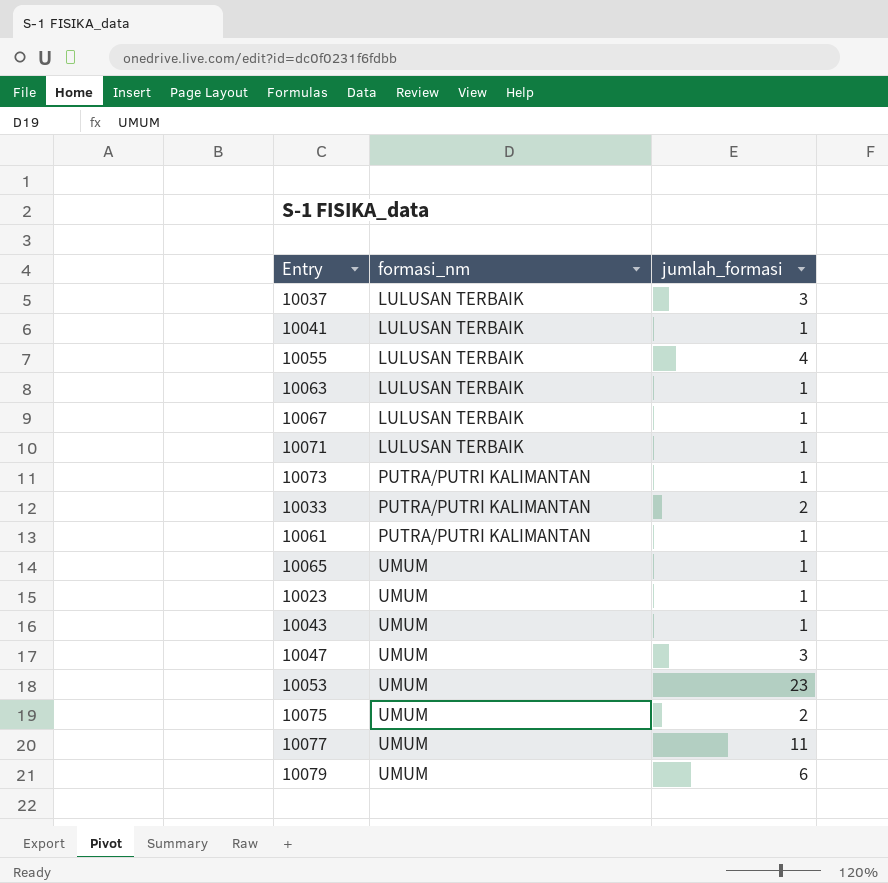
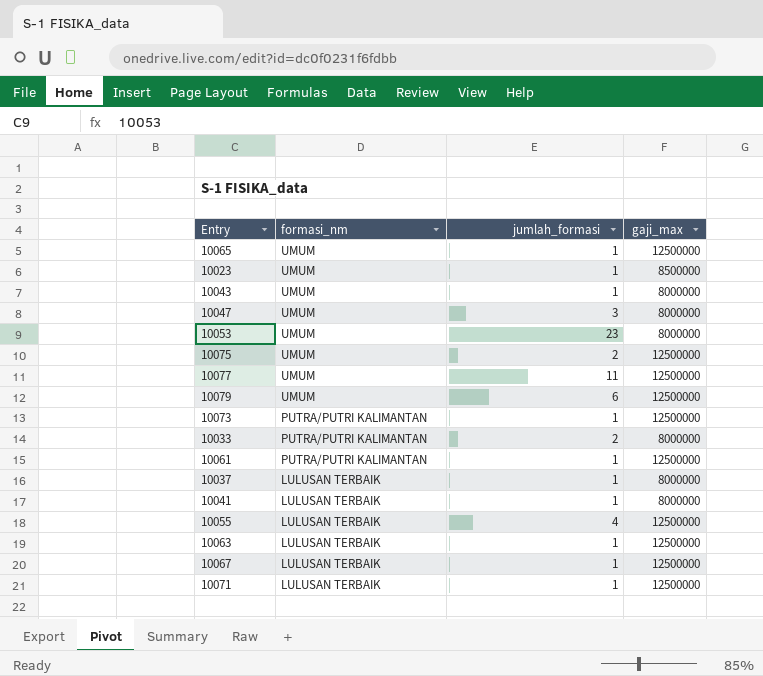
row order: formasi_nm ascending -> formasi_nm descending
column gaji_max | position: none -> 4
10037 | jumlah_formasi: 3 -> 1

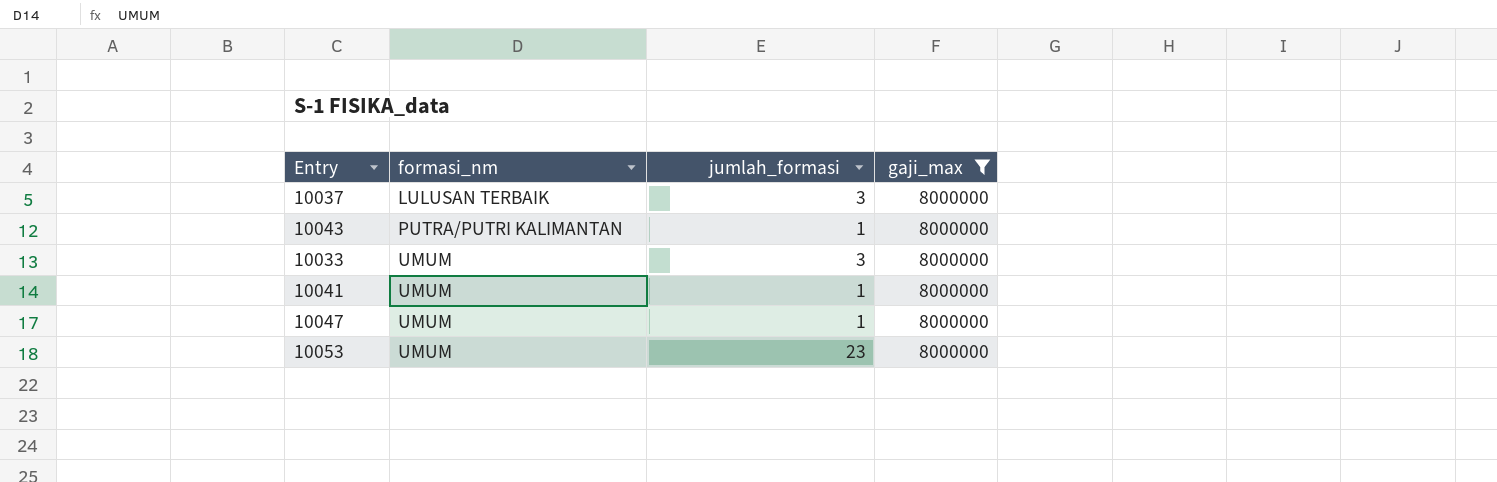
filter: none -> gaji_max = 8000000
row order: formasi_nm descending -> formasi_nm ascending
10037 | jumlah_formasi: 1 -> 3
10043 | formasi_nm: UMUM -> PUTRA/PUTRI KALIMANTAN
10033 | formasi_nm: PUTRA/PUTRI KALIMANTAN -> UMUM
10033 | jumlah_formasi: 2 -> 3
10041 | formasi_nm: LULUSAN TERBAIK -> UMUM
10047 | jumlah_formasi: 3 -> 1

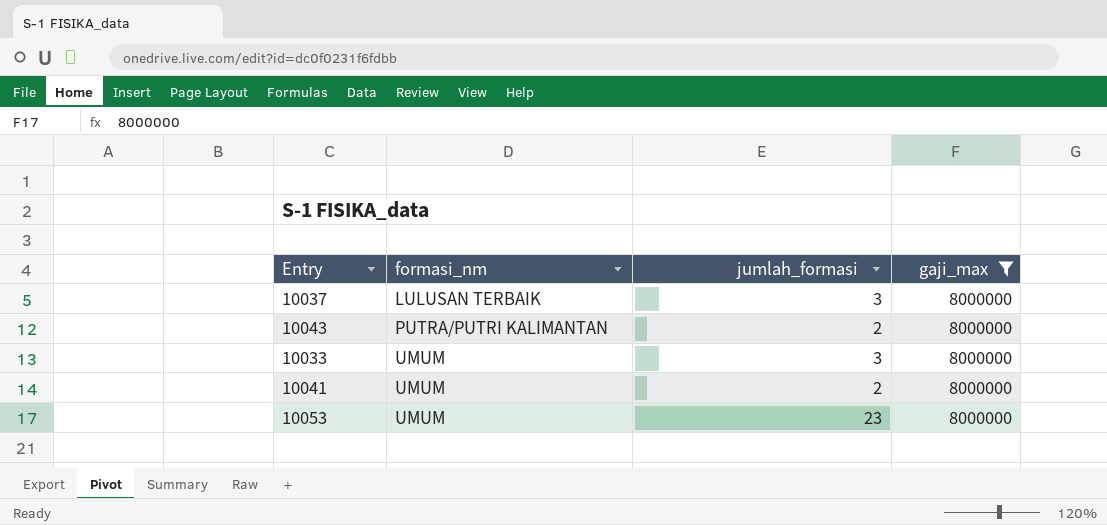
row 10047: UMUM | 1 | 8000000 -> none
10043 | jumlah_formasi: 1 -> 2
10041 | jumlah_formasi: 1 -> 2

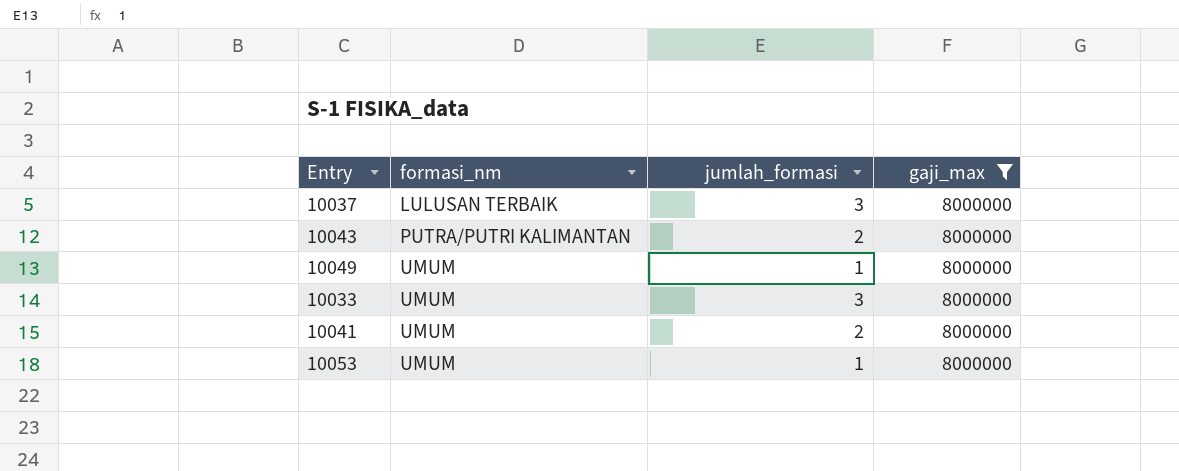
row 10049: none -> UMUM | 1 | 8000000
10053 | jumlah_formasi: 23 -> 1

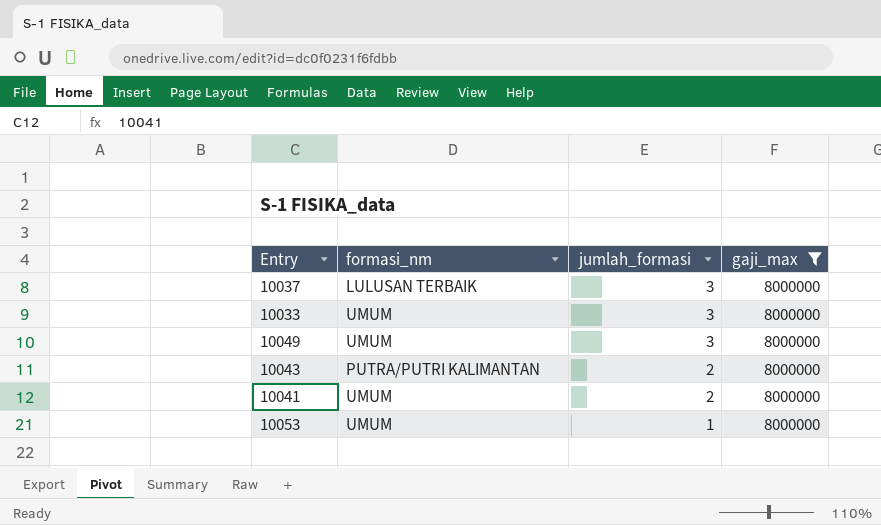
row order: formasi_nm ascending -> jumlah_formasi descending
10049 | jumlah_formasi: 1 -> 3

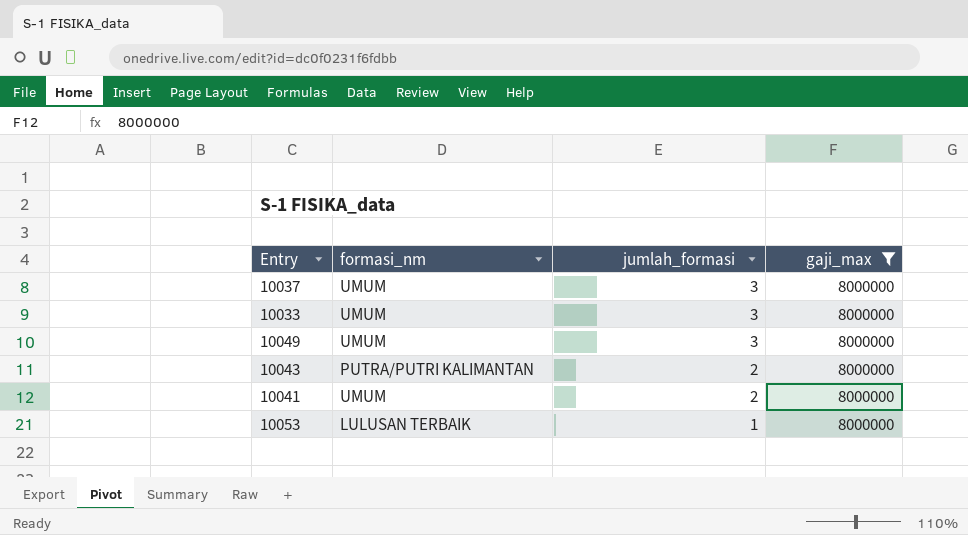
10037 | formasi_nm: LULUSAN TERBAIK -> UMUM
10053 | formasi_nm: UMUM -> LULUSAN TERBAIK

